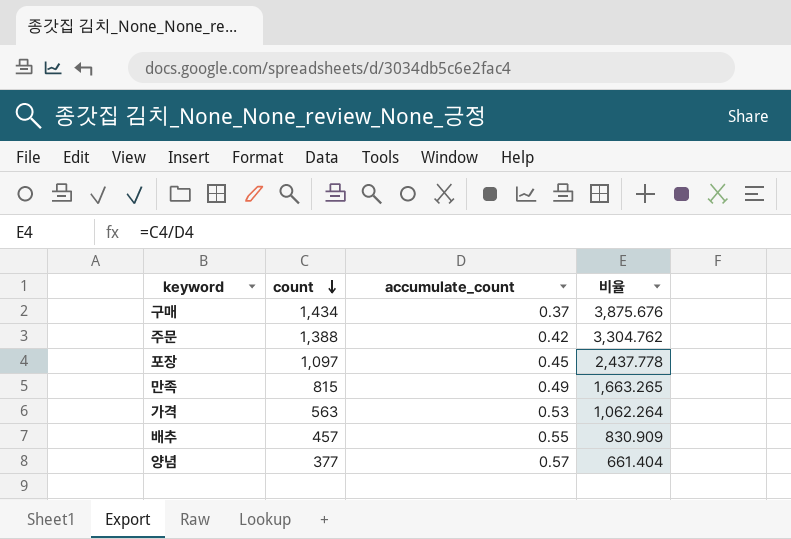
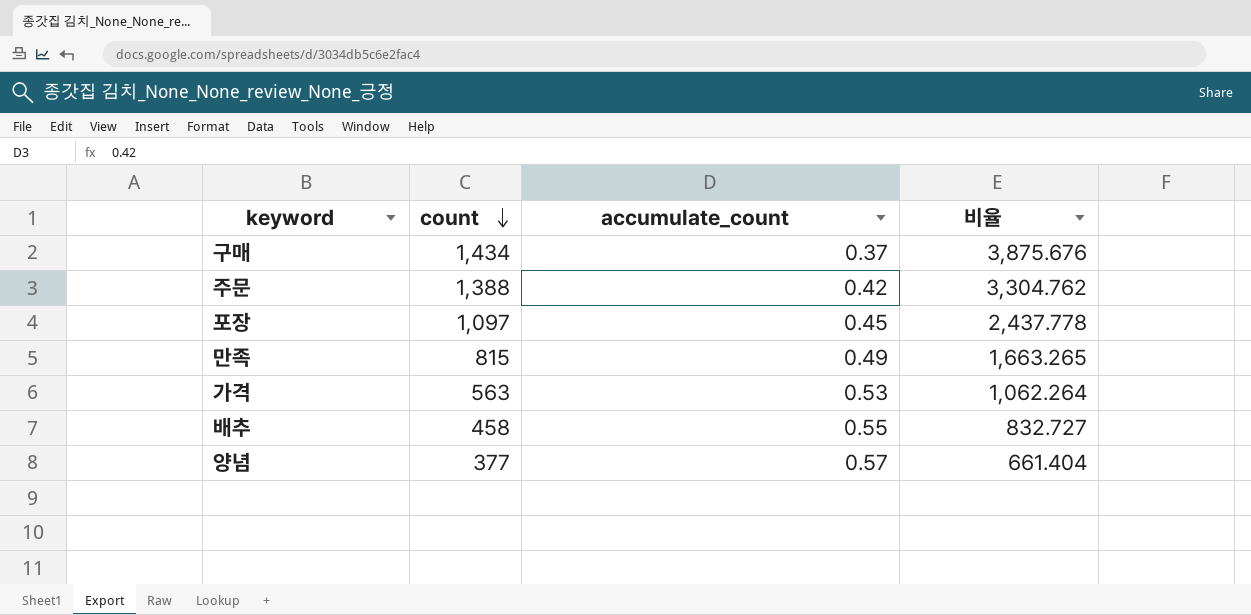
배추 | count: 457 -> 458
배추 | 비율: 830.909 -> 832.727

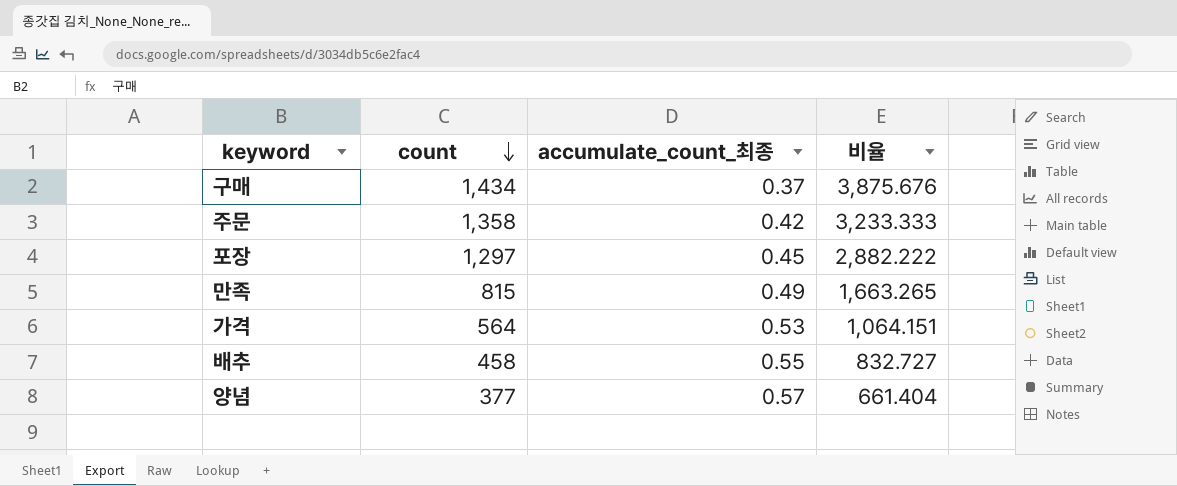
column name: accumulate_count -> accumulate_count_최종
주문 | count: 1,388 -> 1,358
주문 | 비율: 3,304.762 -> 3,233.333
포장 | count: 1,097 -> 1,297
포장 | 비율: 2,437.778 -> 2,882.222
가격 | count: 563 -> 564
가격 | 비율: 1,062.264 -> 1,064.151

